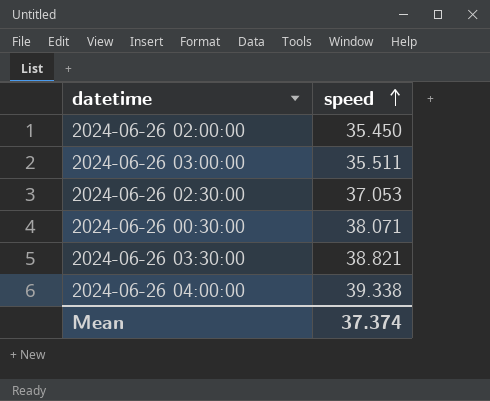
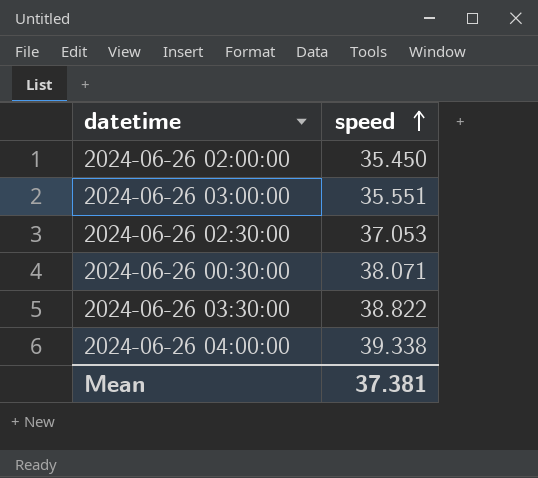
2024-06-26 03:00:00 | speed: 35.511 -> 35.551
2024-06-26 03:30:00 | speed: 38.821 -> 38.822
Mean | speed: 37.374 -> 37.381

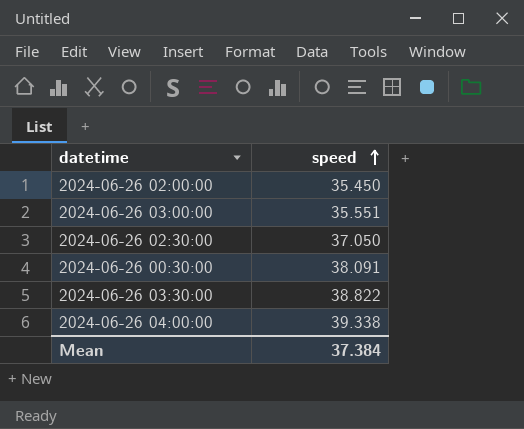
2024-06-26 02:30:00 | speed: 37.053 -> 37.050
2024-06-26 00:30:00 | speed: 38.071 -> 38.091
Mean | speed: 37.381 -> 37.384

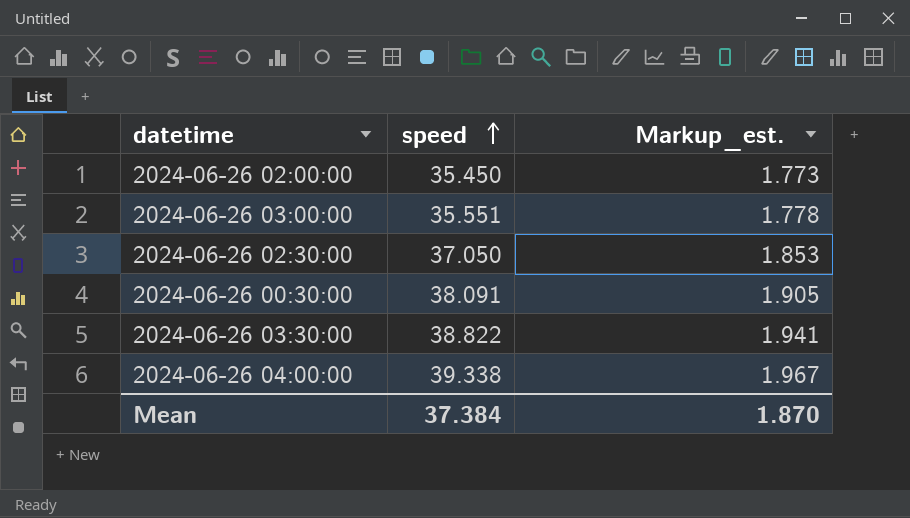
column Markup_est. | formula: none -> [speed] * 0.05

